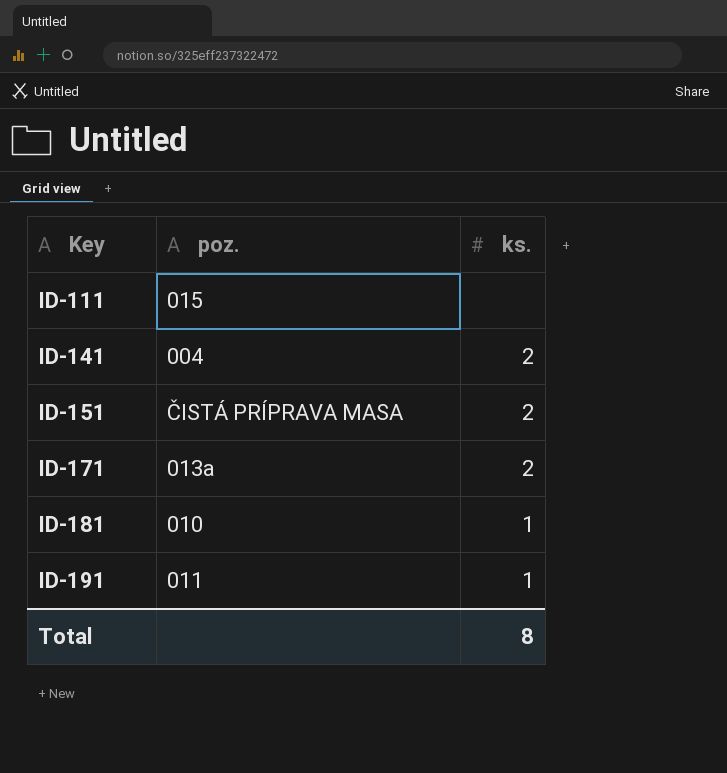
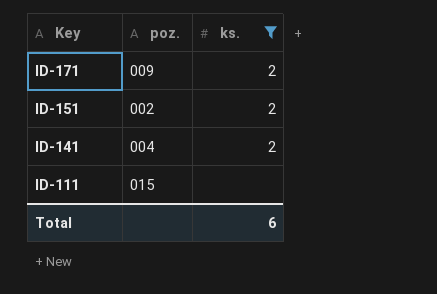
filter: none -> ks. != 1
row order: Key ascending -> Key descending
ID-171 | poz.: 013a -> 009
ID-151 | poz.: ČISTÁ PRÍPRAVA MASA -> 002
Total | ks.: 8 -> 6

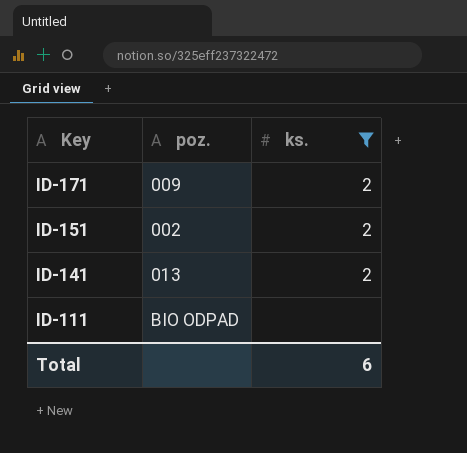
ID-141 | poz.: 004 -> 013
ID-111 | poz.: 015 -> BIO ODPAD

